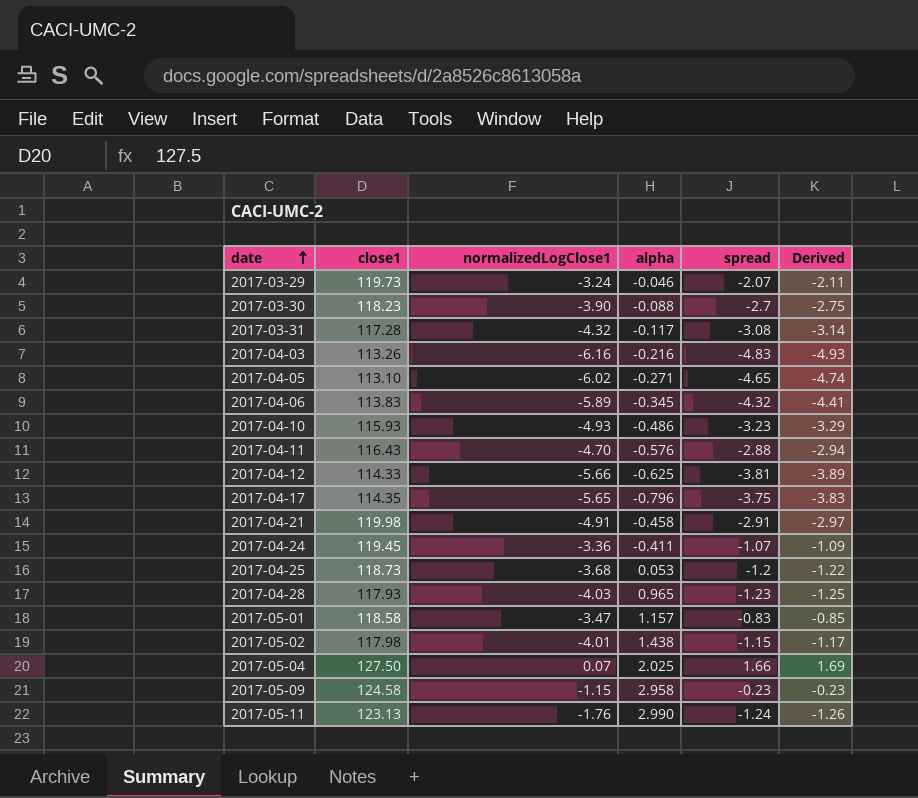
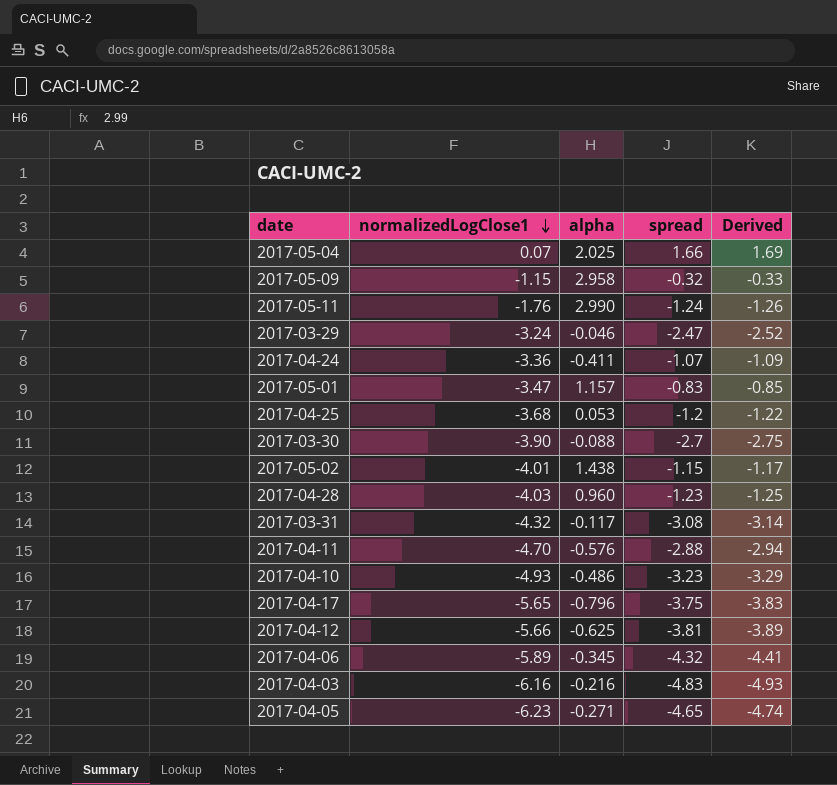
row order: date ascending -> normalizedLogClose1 descending
column close1 | position: 2 -> none
row 2017-04-21: 119.98 | -4.91 | -0.458 | -2.91 | -2.97 -> none
2017-05-09 | spread: -0.23 -> -0.32
2017-05-09 | Derived: -0.23 -> -0.33
2017-03-29 | spread: -2.07 -> -2.47
2017-03-29 | Derived: -2.11 -> -2.52
2017-04-28 | alpha: 0.965 -> 0.960
2017-04-05 | normalizedLogClose1: -6.02 -> -6.23

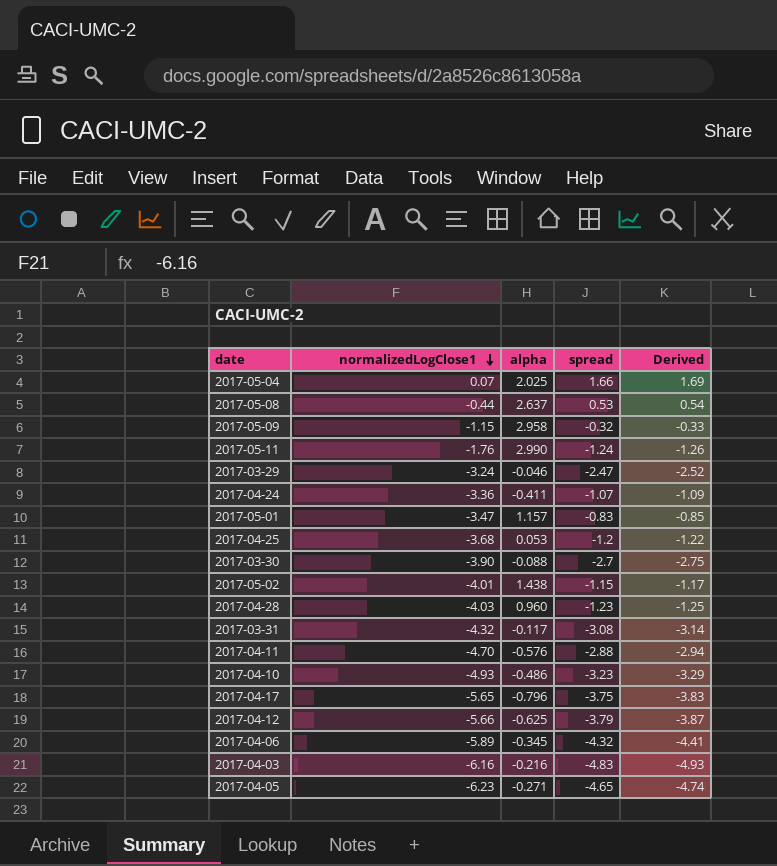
row 2017-05-08: none -> -0.44 | 2.637 | 0.53 | 0.54
2017-04-12 | spread: -3.81 -> -3.79
2017-04-12 | Derived: -3.89 -> -3.87

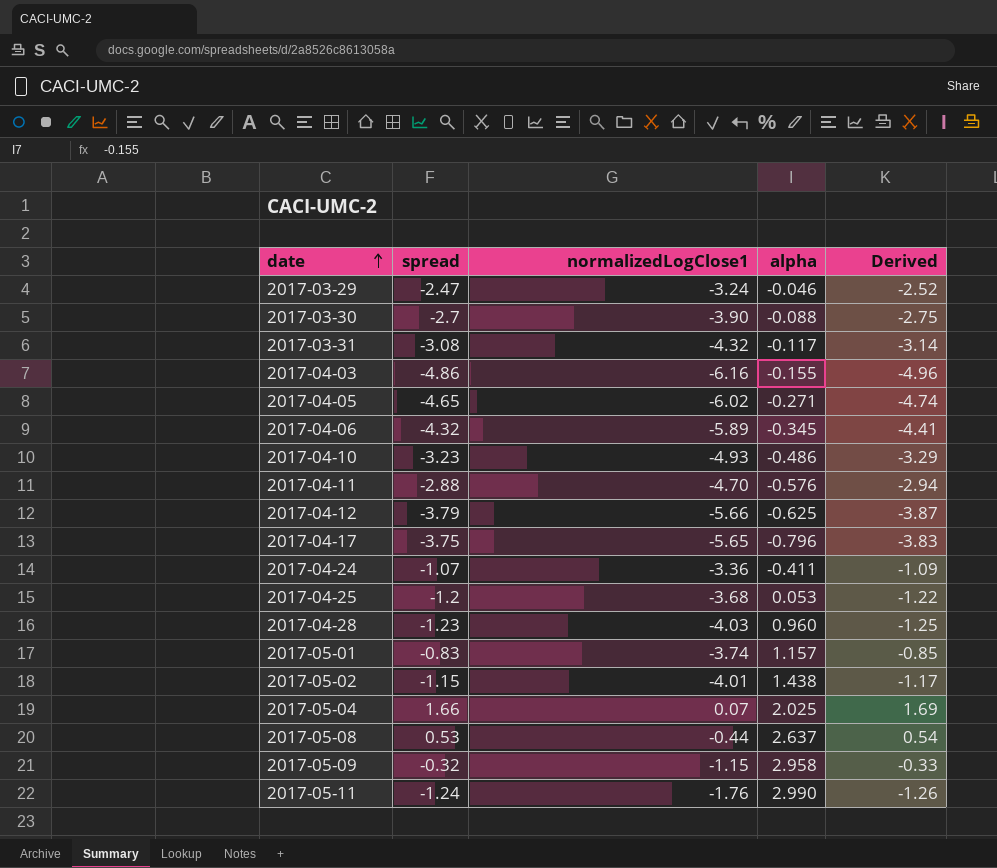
row order: normalizedLogClose1 descending -> date ascending
column spread | position: 4 -> 2
2017-04-03 | spread: -4.83 -> -4.86
2017-04-03 | alpha: -0.216 -> -0.155
2017-04-03 | Derived: -4.93 -> -4.96
2017-04-05 | normalizedLogClose1: -6.23 -> -6.02
2017-05-01 | normalizedLogClose1: -3.47 -> -3.74

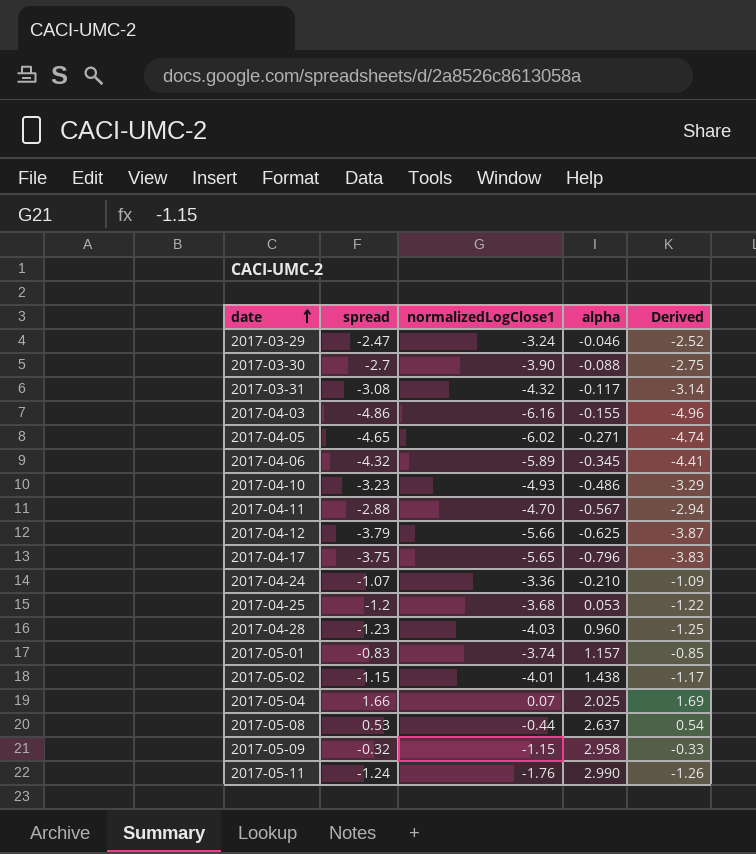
2017-04-11 | alpha: -0.576 -> -0.567
2017-04-24 | alpha: -0.411 -> -0.210

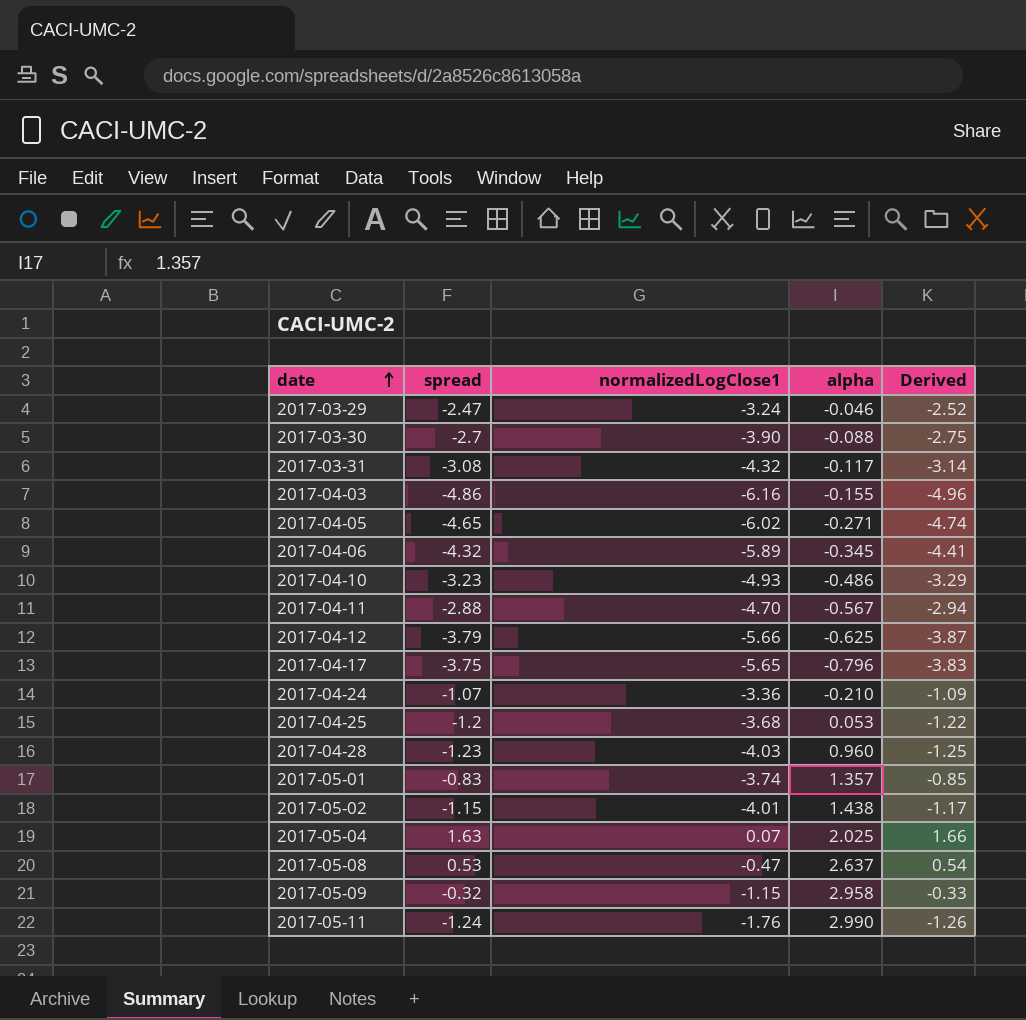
2017-05-01 | alpha: 1.157 -> 1.357
2017-05-04 | spread: 1.66 -> 1.63
2017-05-04 | Derived: 1.69 -> 1.66
2017-05-08 | normalizedLogClose1: -0.44 -> -0.47

